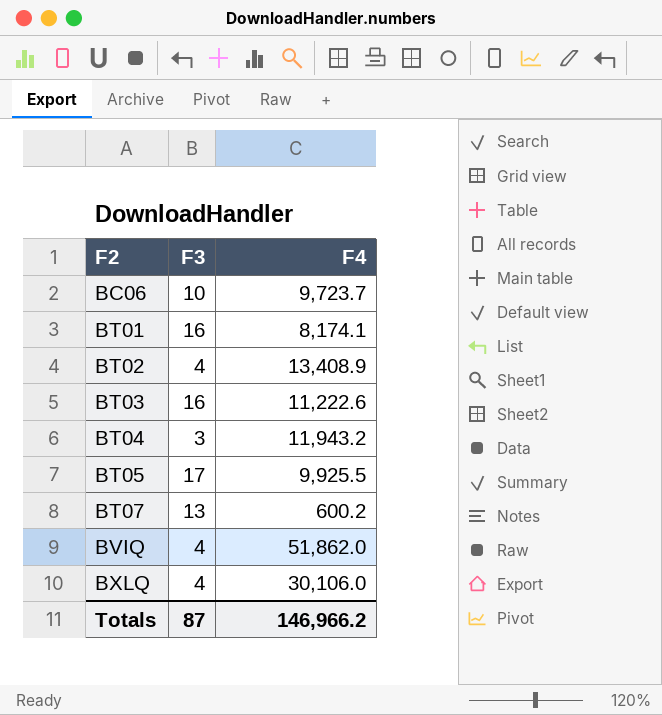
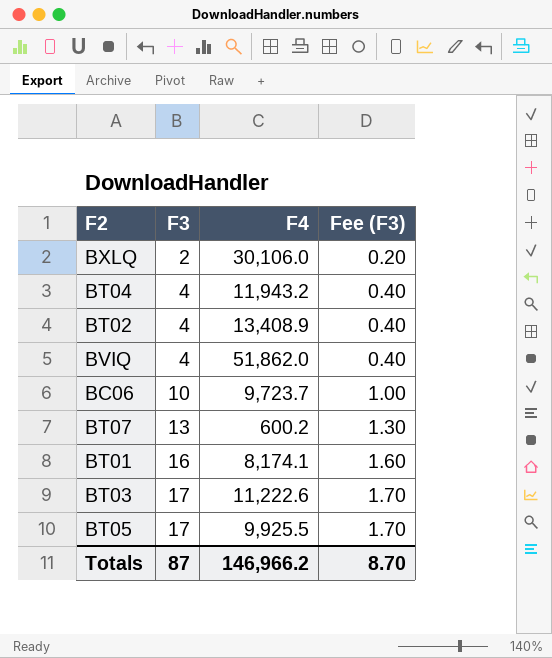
row order: F2 ascending -> F3 ascending
column Fee (F3) | formula: none -> [F3] * 0.1
BXLQ | F3: 4 -> 2
BT04 | F3: 3 -> 4
BT03 | F3: 16 -> 17

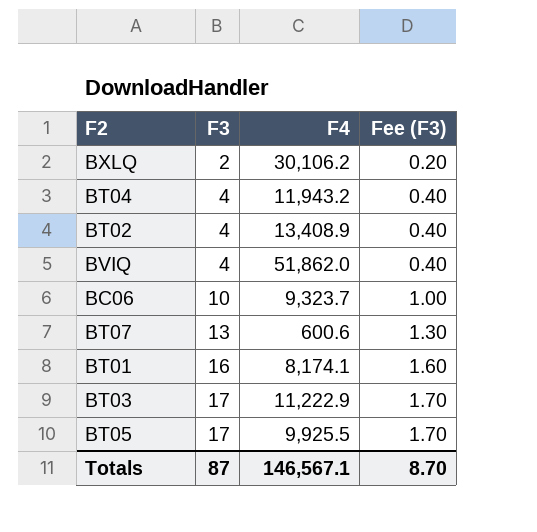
BXLQ | F4: 30,106.0 -> 30,106.2
BC06 | F4: 9,723.7 -> 9,323.7
BT07 | F4: 600.2 -> 600.6
BT03 | F4: 11,222.6 -> 11,222.9
Totals | F4: 146,966.2 -> 146,567.1

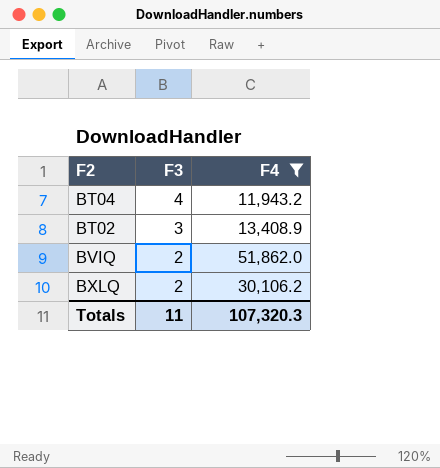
filter: none -> F4 >= 11,943.2
row order: F3 ascending -> F3 descending
column Fee (F3) | formula: [F3] * 0.1 -> none
BT02 | F3: 4 -> 3
BVIQ | F3: 4 -> 2
Totals | F3: 87 -> 11
Totals | F4: 146,567.1 -> 107,320.3

